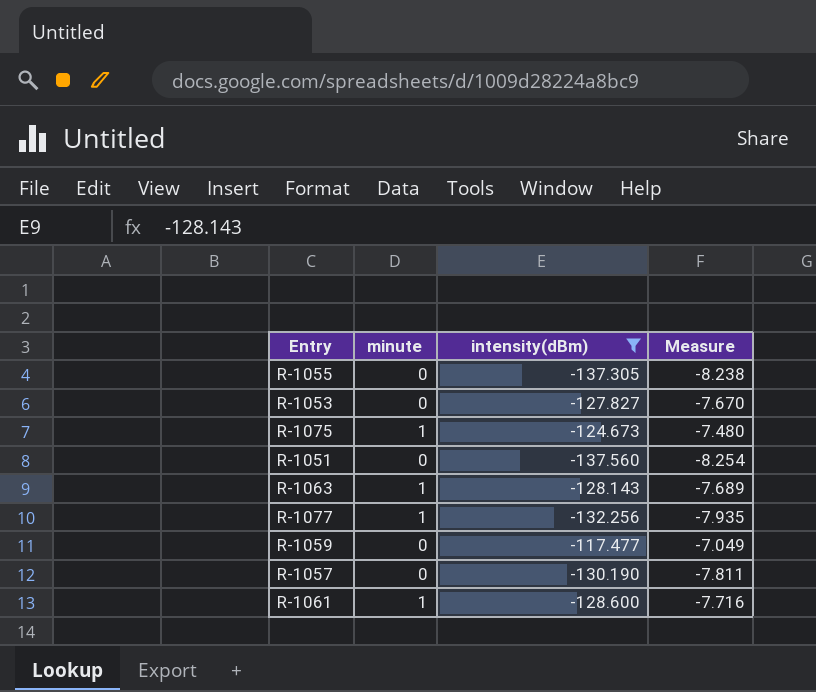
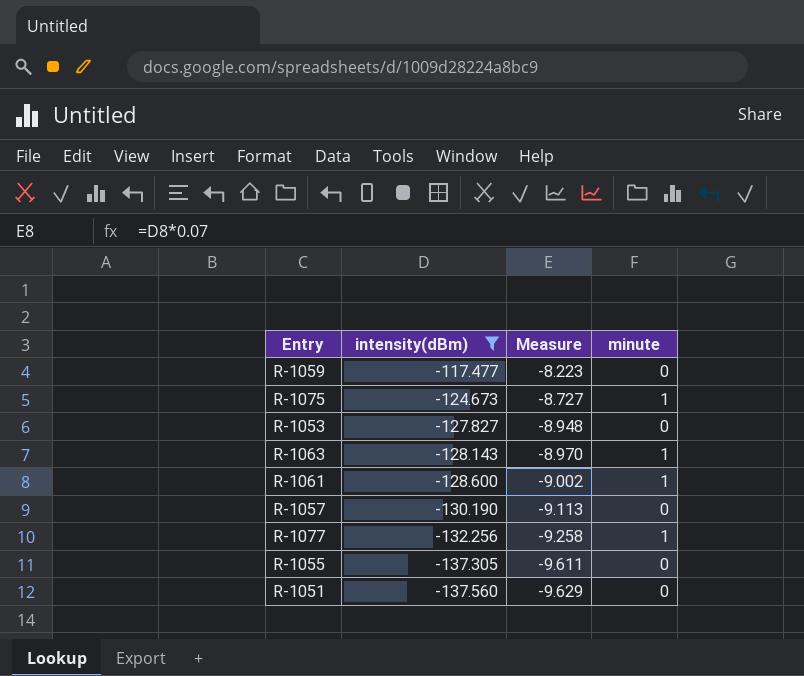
row order: none -> intensity(dBm) descending
column Measure | formula: [intensity(dBm)] * 0.06 -> [intensity(dBm)] * 0.07
column minute | position: 2 -> 4

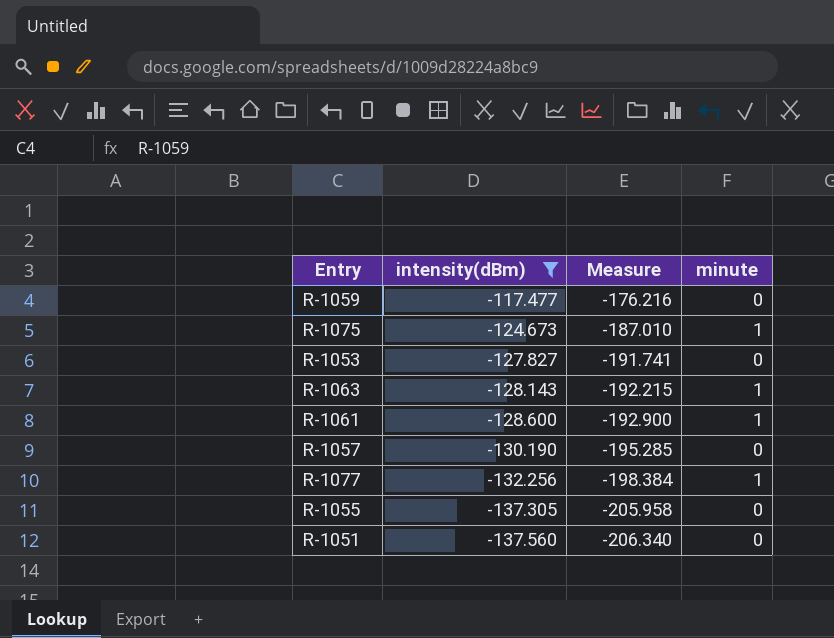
column Measure | formula: [intensity(dBm)] * 0.07 -> [intensity(dBm)] * 1.5

